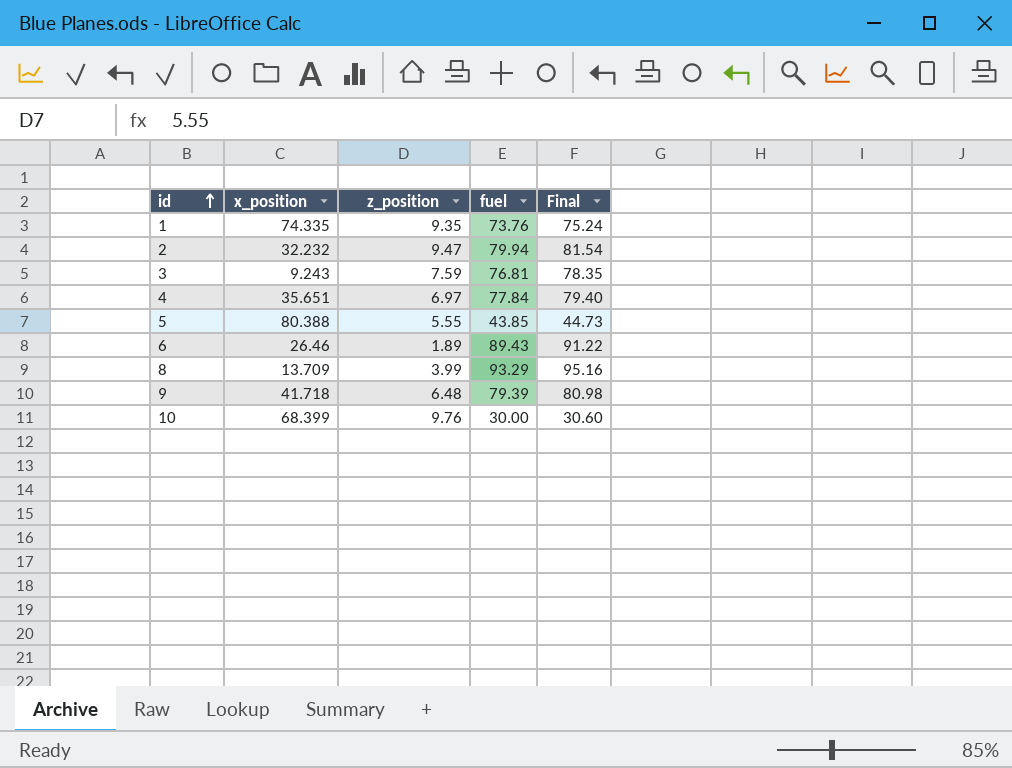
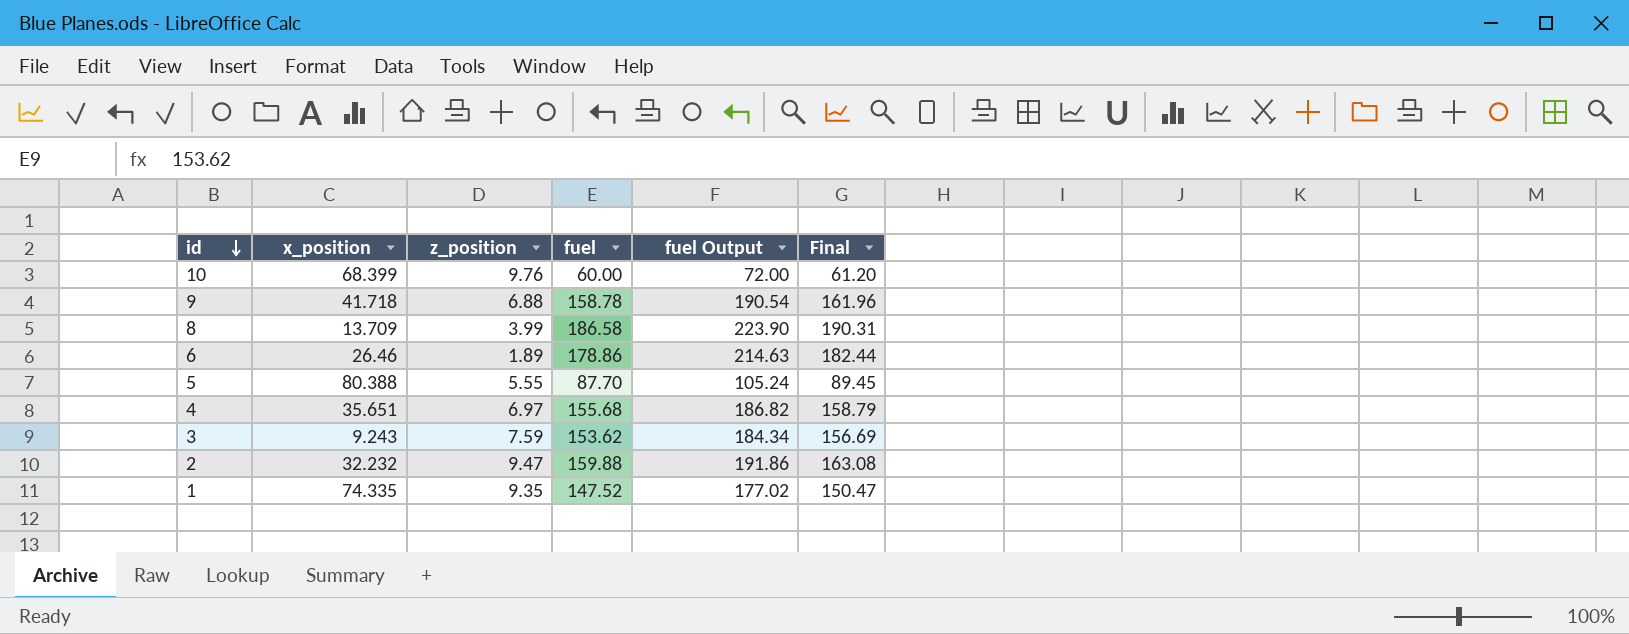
row order: id ascending -> id descending
column fuel Output | formula: none -> [fuel] * 1.2
10 | fuel: 30.00 -> 60.00
10 | Final: 30.60 -> 61.20
9 | z_position: 6.48 -> 6.88
9 | fuel: 79.39 -> 158.78
9 | Final: 80.98 -> 161.96
8 | fuel: 93.29 -> 186.58
8 | Final: 95.16 -> 190.31
6 | fuel: 89.43 -> 178.86
6 | Final: 91.22 -> 182.44
5 | fuel: 43.85 -> 87.70
5 | Final: 44.73 -> 89.45
4 | fuel: 77.84 -> 155.68
4 | Final: 79.40 -> 158.79
3 | fuel: 76.81 -> 153.62
3 | Final: 78.35 -> 156.69
2 | fuel: 79.94 -> 159.88
2 | Final: 81.54 -> 163.08
1 | fuel: 73.76 -> 147.52
1 | Final: 75.24 -> 150.47

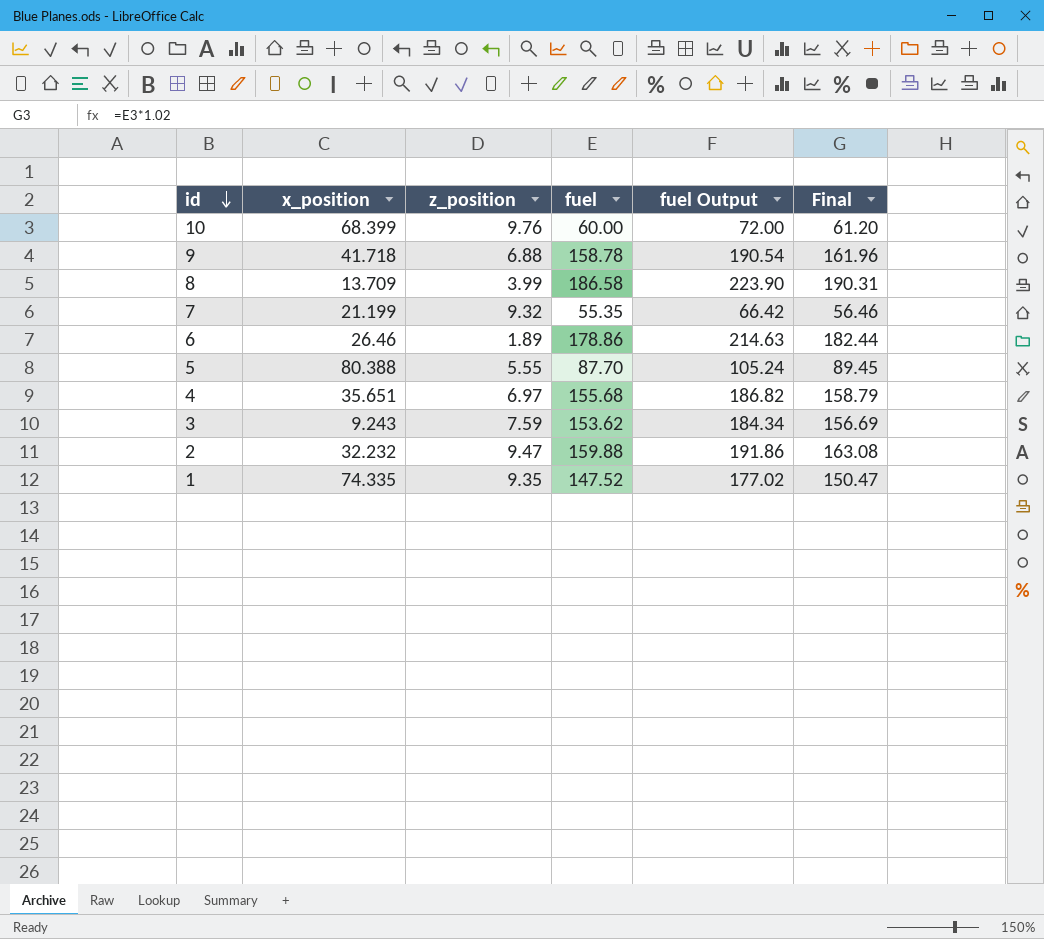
row 7: none -> 21.199 | 9.32 | 55.35 | 66.42 | 56.46

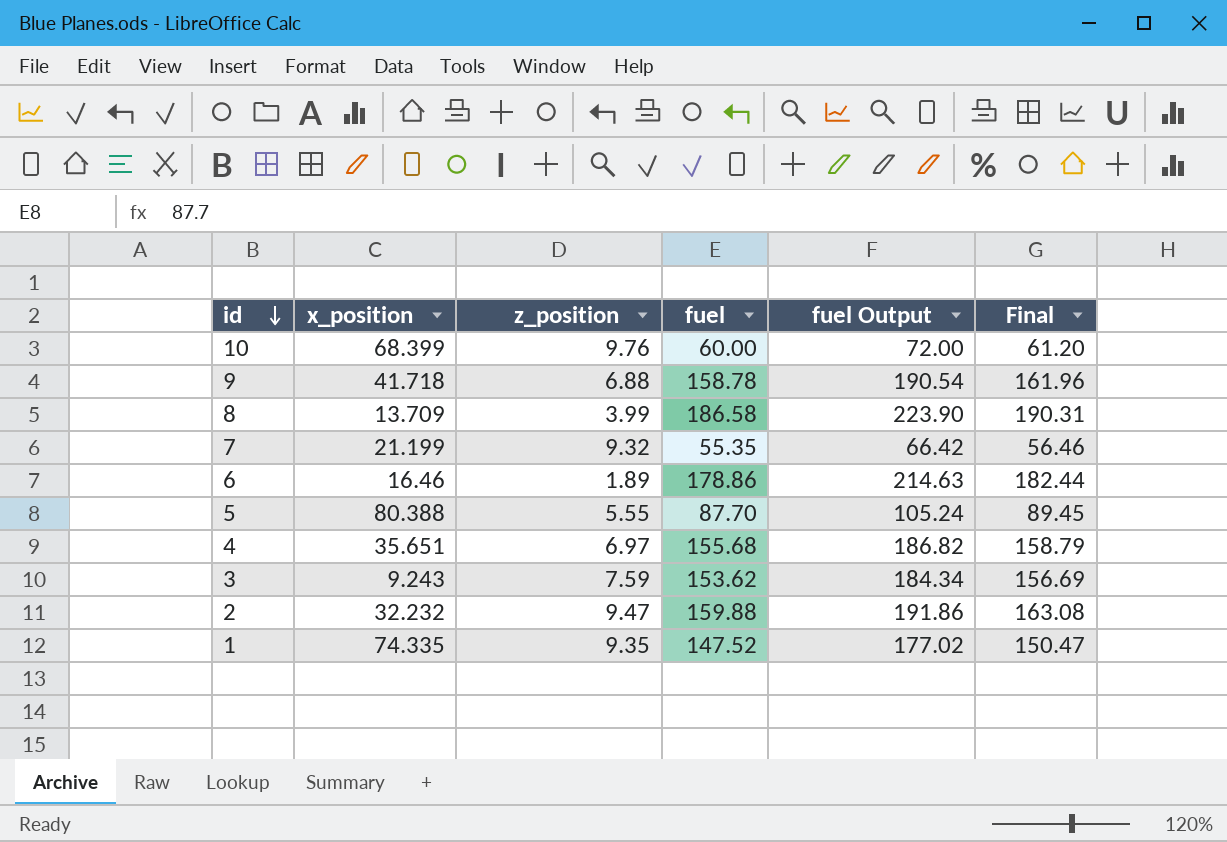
6 | x_position: 26.46 -> 16.46

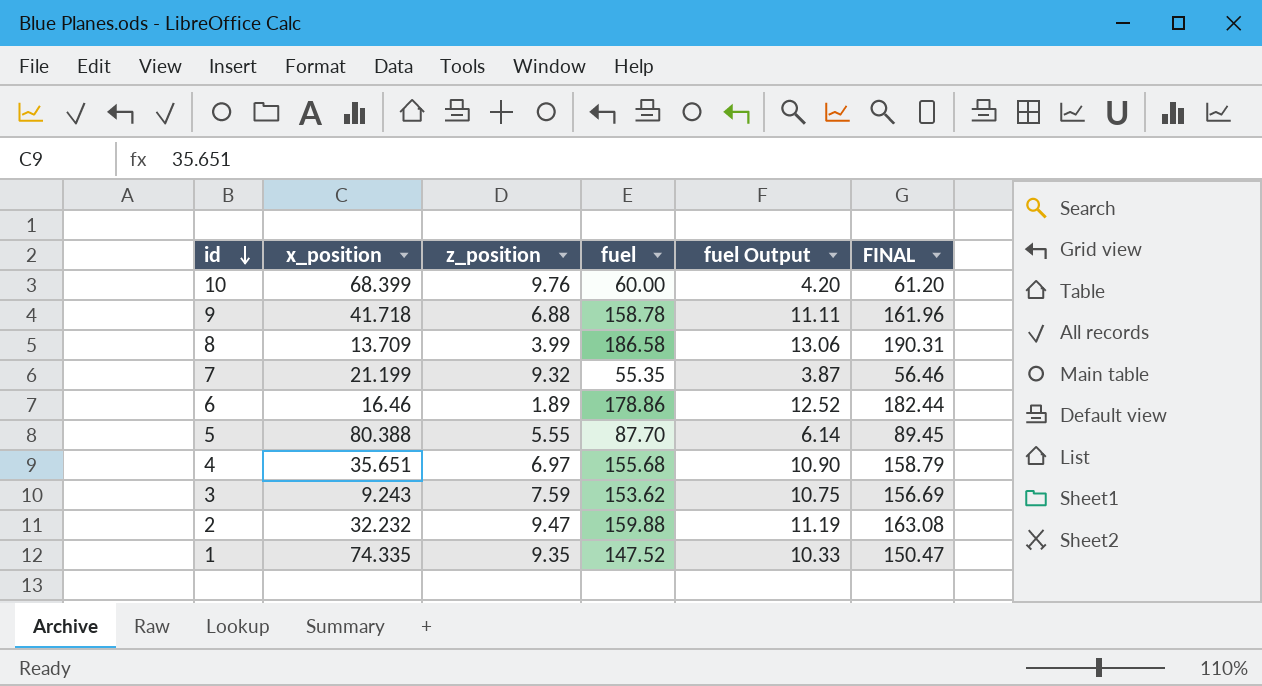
column fuel Output | formula: [fuel] * 1.2 -> [fuel] * 0.07
column name: Final -> FINAL

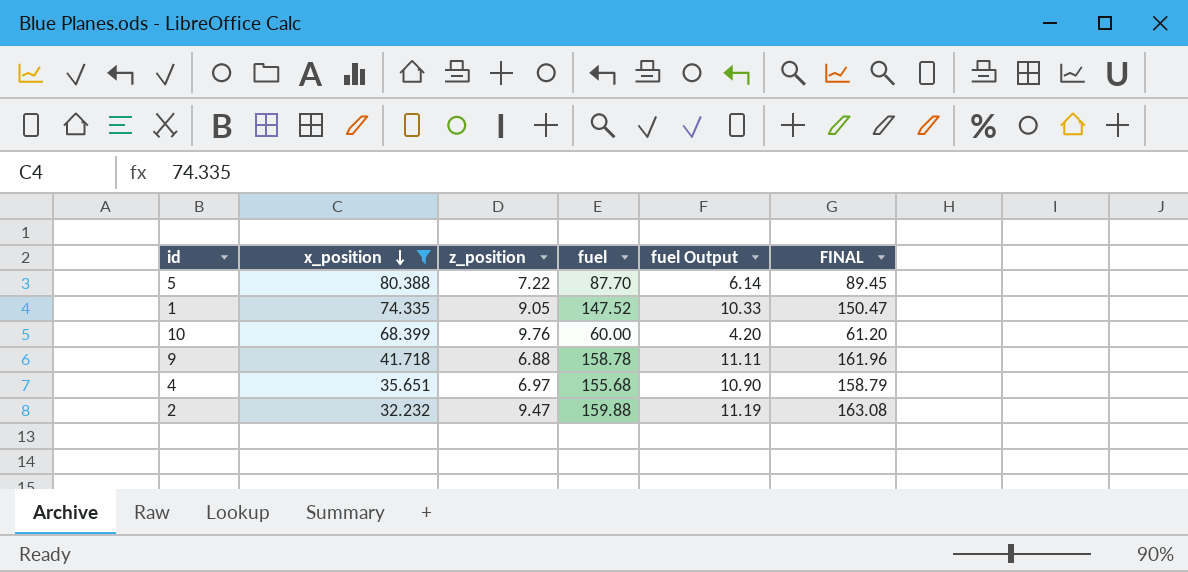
filter: none -> x_position >= 32.232
row order: id descending -> x_position descending
5 | z_position: 5.55 -> 7.22
1 | z_position: 9.35 -> 9.05

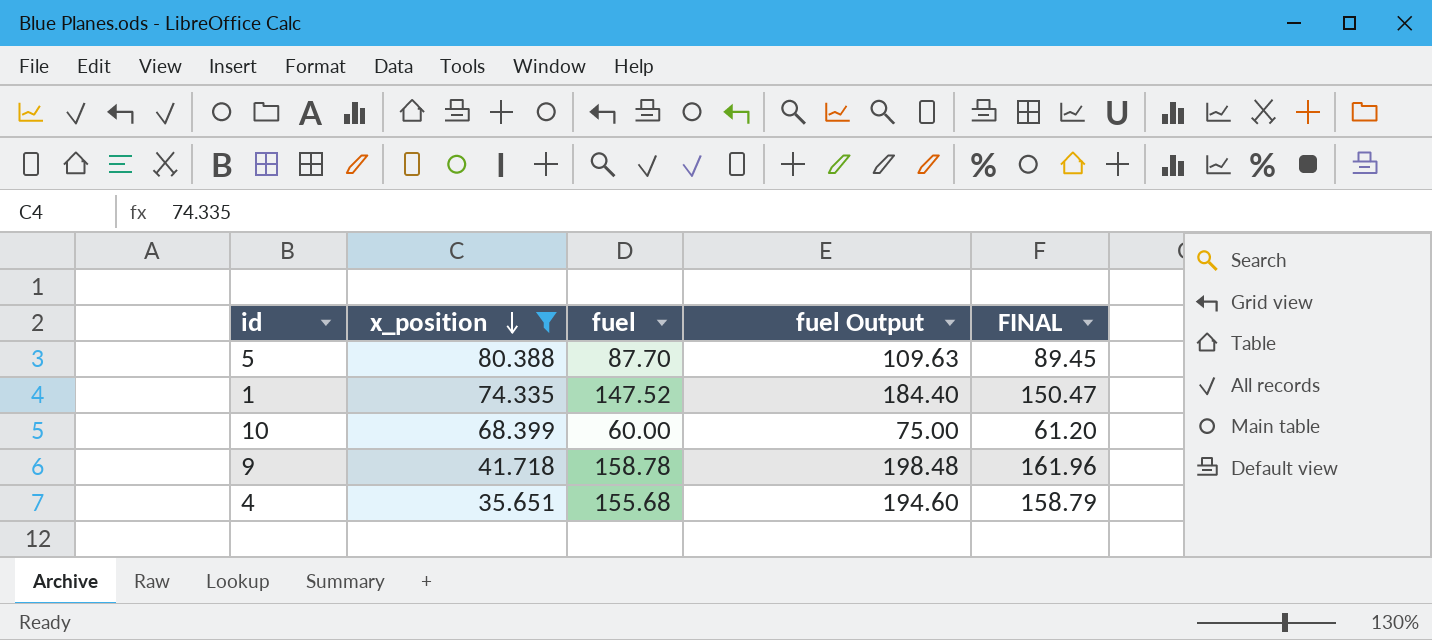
column z_position | position: 3 -> none
column fuel Output | formula: [fuel] * 0.07 -> [fuel] * 1.25
row 2: 32.232 | 9.47 | 159.88 | 11.19 | 163.08 -> none

